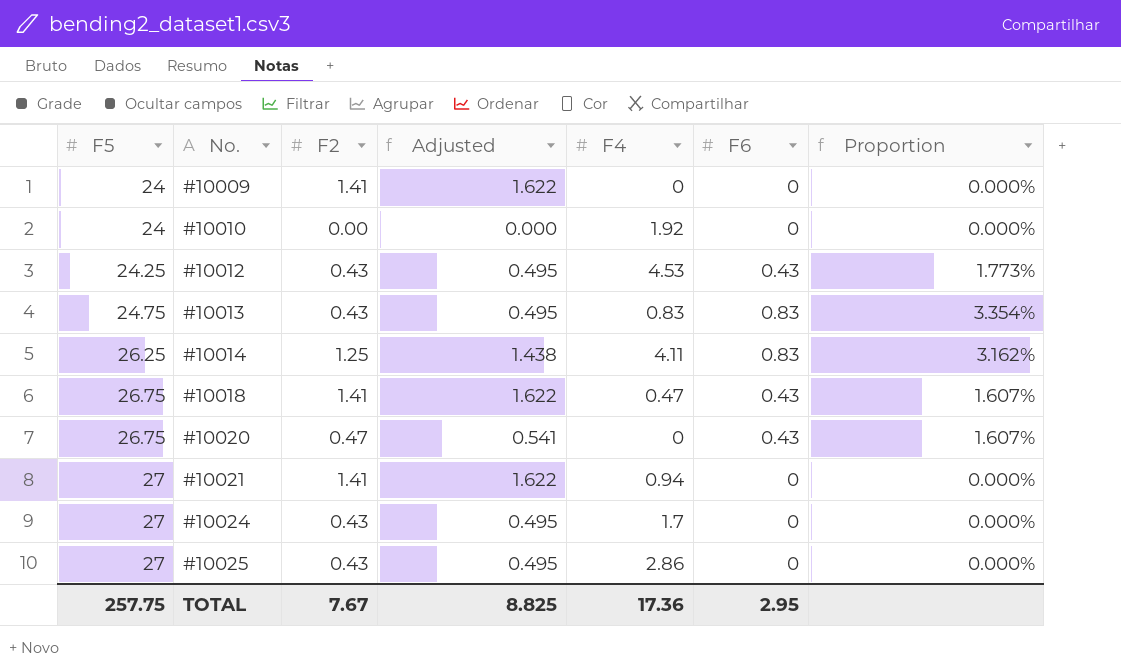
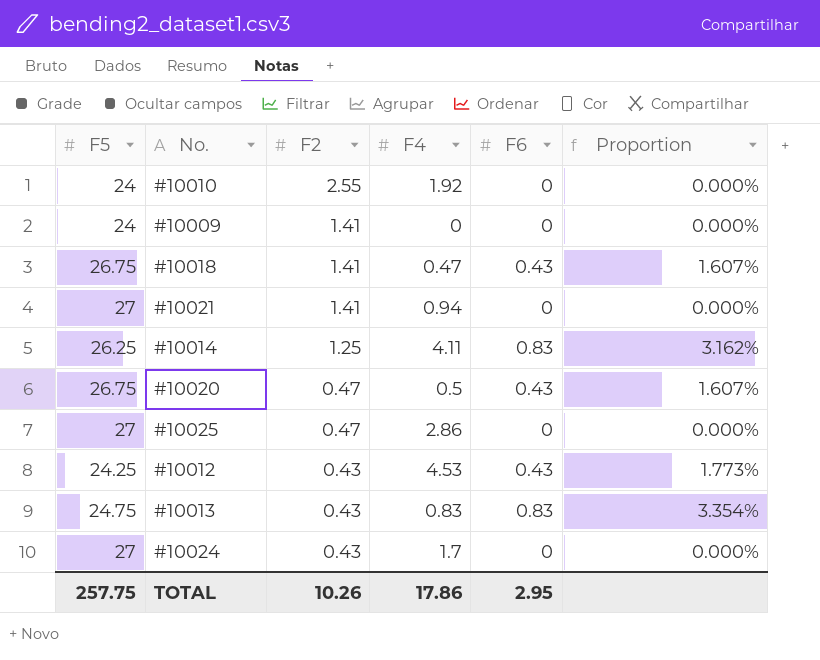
row order: F5 ascending -> F2 descending
column Adjusted | formula: [F2] * 1.15 -> none
#10010 | F2: 0.00 -> 2.55
#10020 | F4: 0 -> 0.5
#10025 | F2: 0.43 -> 0.47
TOTAL | F2: 7.67 -> 10.26
TOTAL | F4: 17.36 -> 17.86

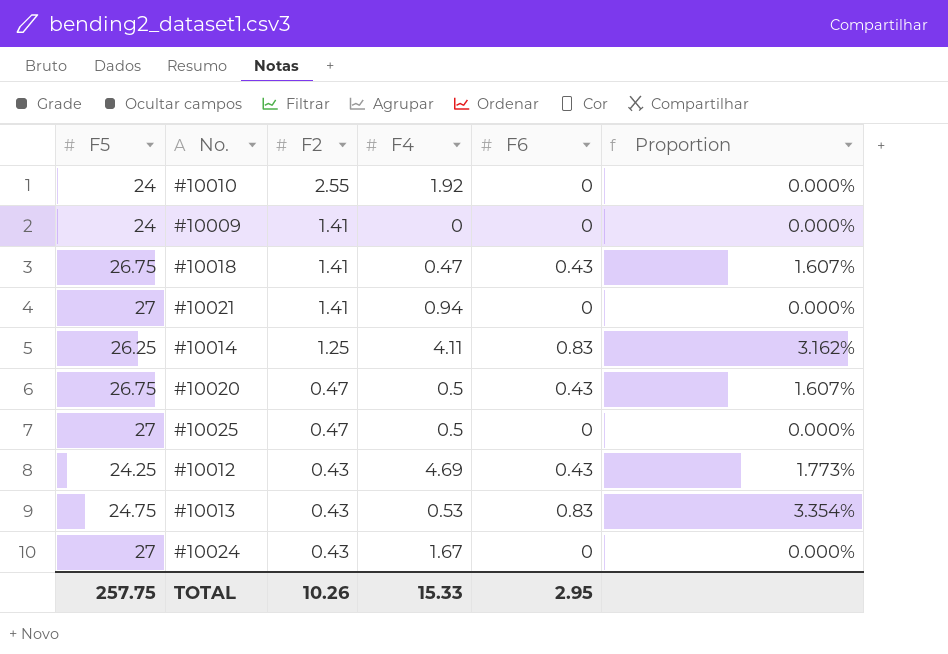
#10025 | F4: 2.86 -> 0.5
#10012 | F4: 4.53 -> 4.69
#10013 | F4: 0.83 -> 0.53
#10024 | F4: 1.7 -> 1.67
TOTAL | F4: 17.86 -> 15.33

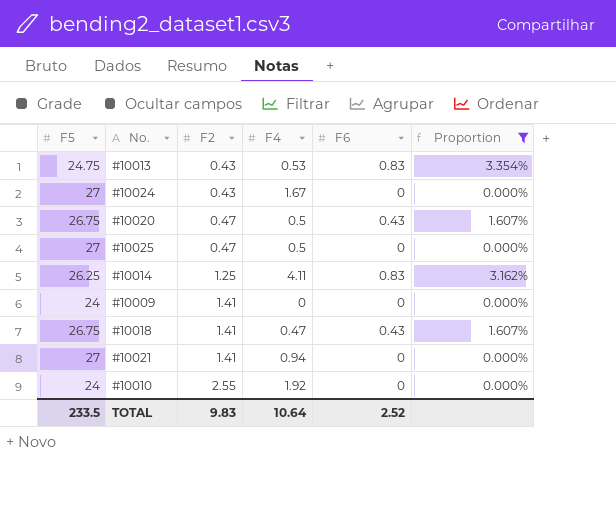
filter: none -> Proportion != 1.773%
row order: F2 descending -> F2 ascending
TOTAL | F5: 257.75 -> 233.5
TOTAL | F2: 10.26 -> 9.83
TOTAL | F4: 15.33 -> 10.64
TOTAL | F6: 2.95 -> 2.52

